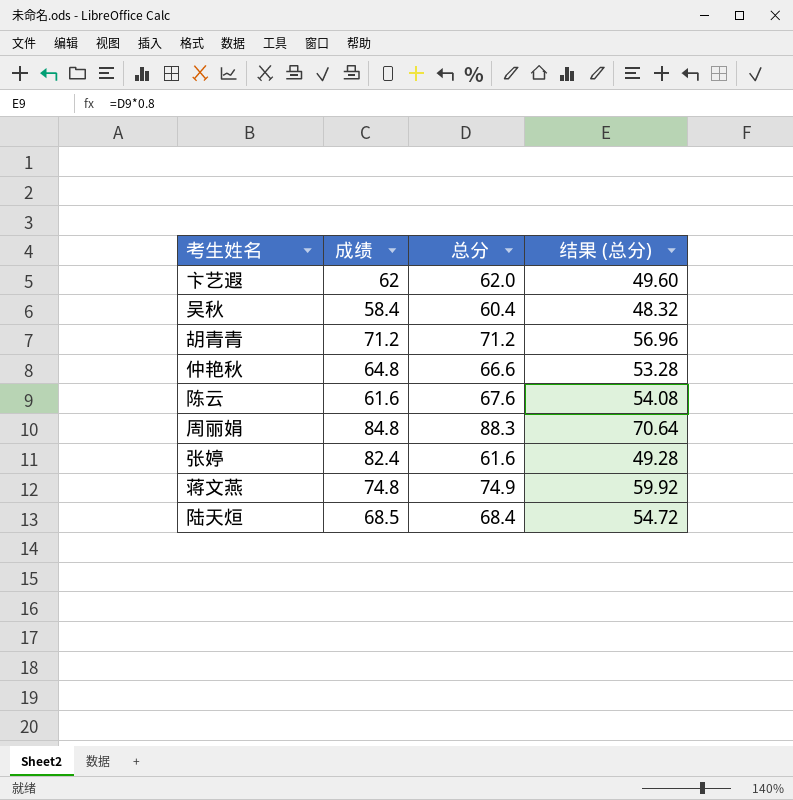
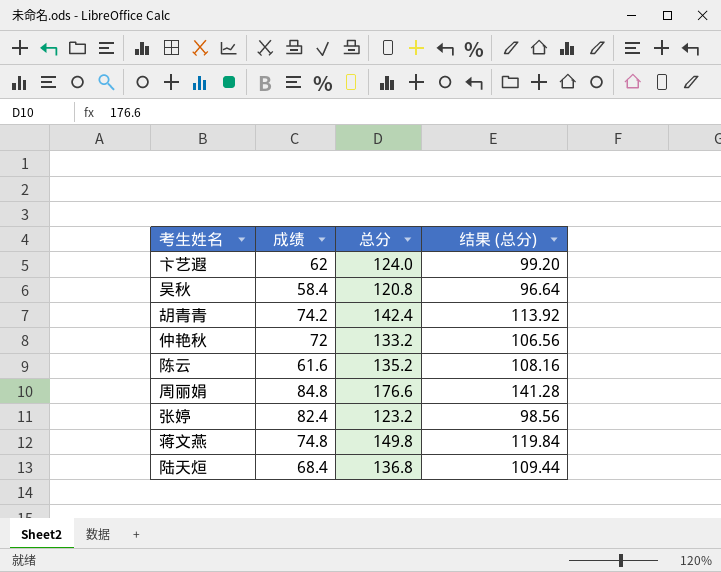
卞艺遐 | 总分: 62.0 -> 124.0
卞艺遐 | 结果 (总分): 49.60 -> 99.20
吴秋 | 总分: 60.4 -> 120.8
吴秋 | 结果 (总分): 48.32 -> 96.64
胡青青 | 成绩: 71.2 -> 74.2
胡青青 | 总分: 71.2 -> 142.4
胡青青 | 结果 (总分): 56.96 -> 113.92
仲艳秋 | 成绩: 64.8 -> 72
仲艳秋 | 总分: 66.6 -> 133.2
仲艳秋 | 结果 (总分): 53.28 -> 106.56
陈云 | 总分: 67.6 -> 135.2
陈云 | 结果 (总分): 54.08 -> 108.16
周丽娟 | 总分: 88.3 -> 176.6
周丽娟 | 结果 (总分): 70.64 -> 141.28
张婷 | 总分: 61.6 -> 123.2
张婷 | 结果 (总分): 49.28 -> 98.56
蒋文燕 | 总分: 74.9 -> 149.8
蒋文燕 | 结果 (总分): 59.92 -> 119.84
陆天烜 | 成绩: 68.5 -> 68.4
陆天烜 | 总分: 68.4 -> 136.8
陆天烜 | 结果 (总分): 54.72 -> 109.44

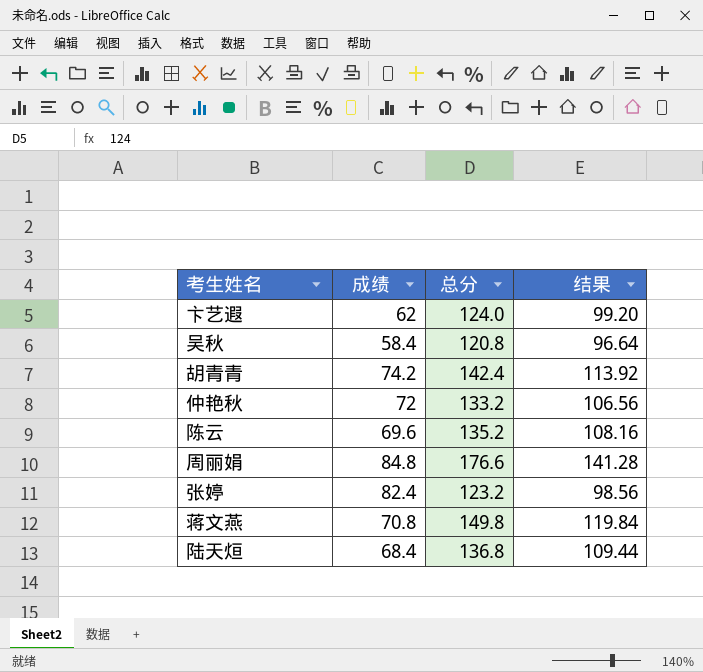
column name: 结果 (总分) -> 结果
陈云 | 成绩: 61.6 -> 69.6
蒋文燕 | 成绩: 74.8 -> 70.8

